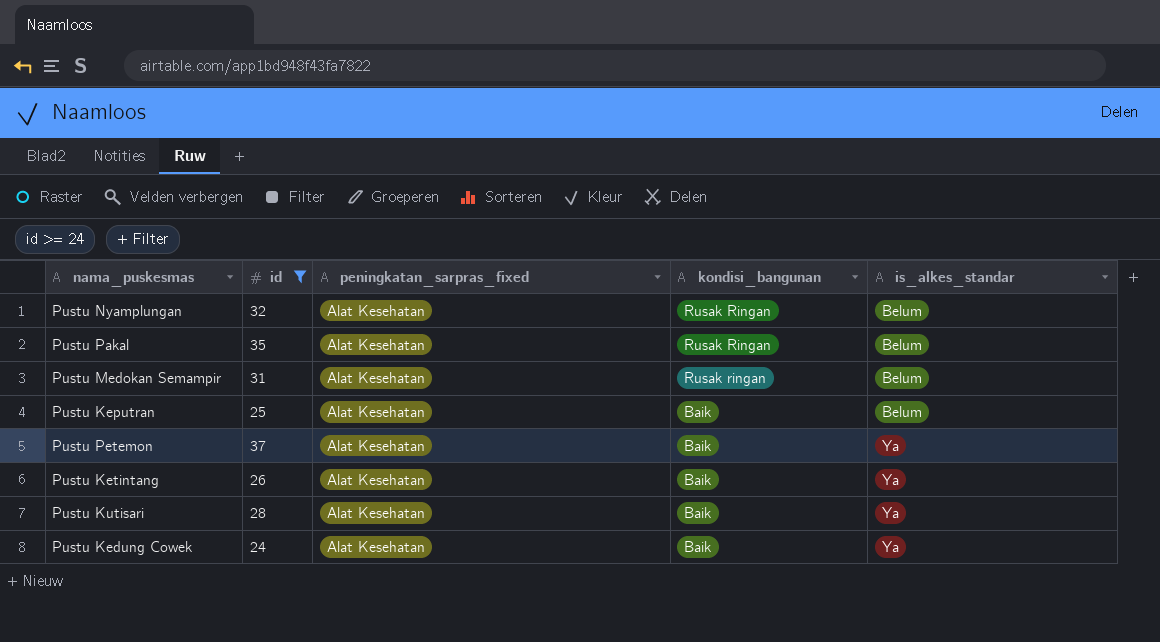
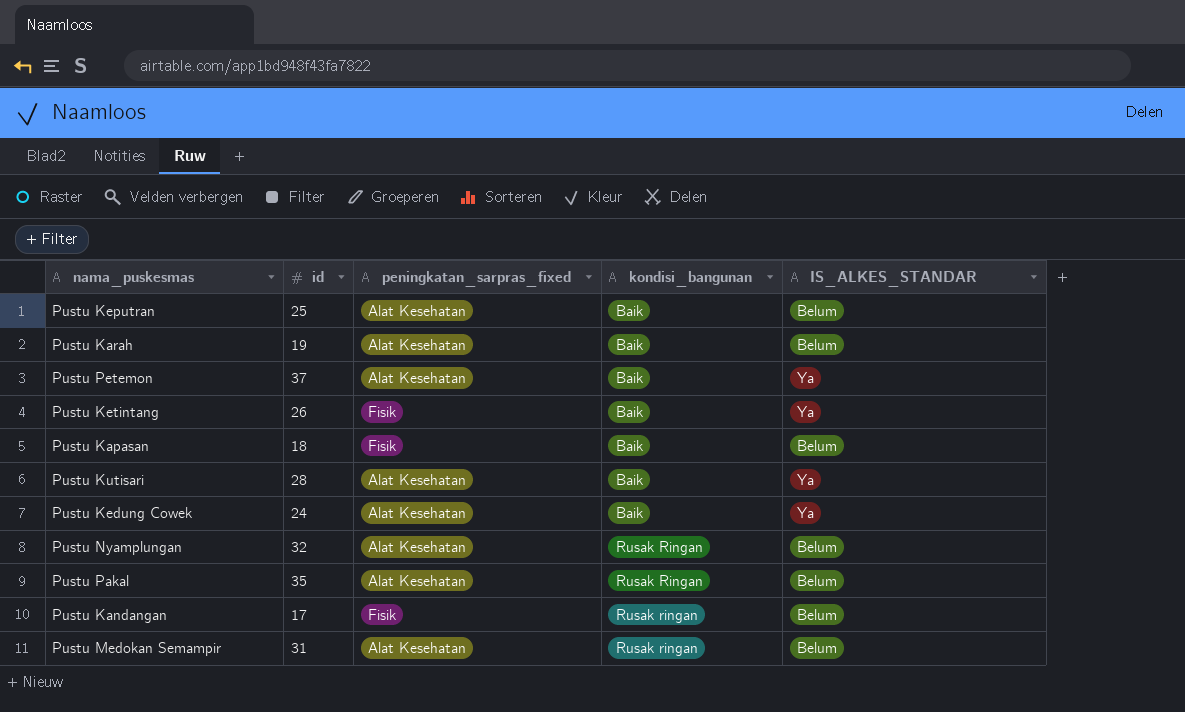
filter: id >= 24 -> none
row order: kondisi_bangunan descending -> kondisi_bangunan ascending
column name: is_alkes_standar -> IS_ALKES_STANDAR
Pustu Ketintang | peningkatan_sarpras_fixed: Alat Kesehatan -> Fisik

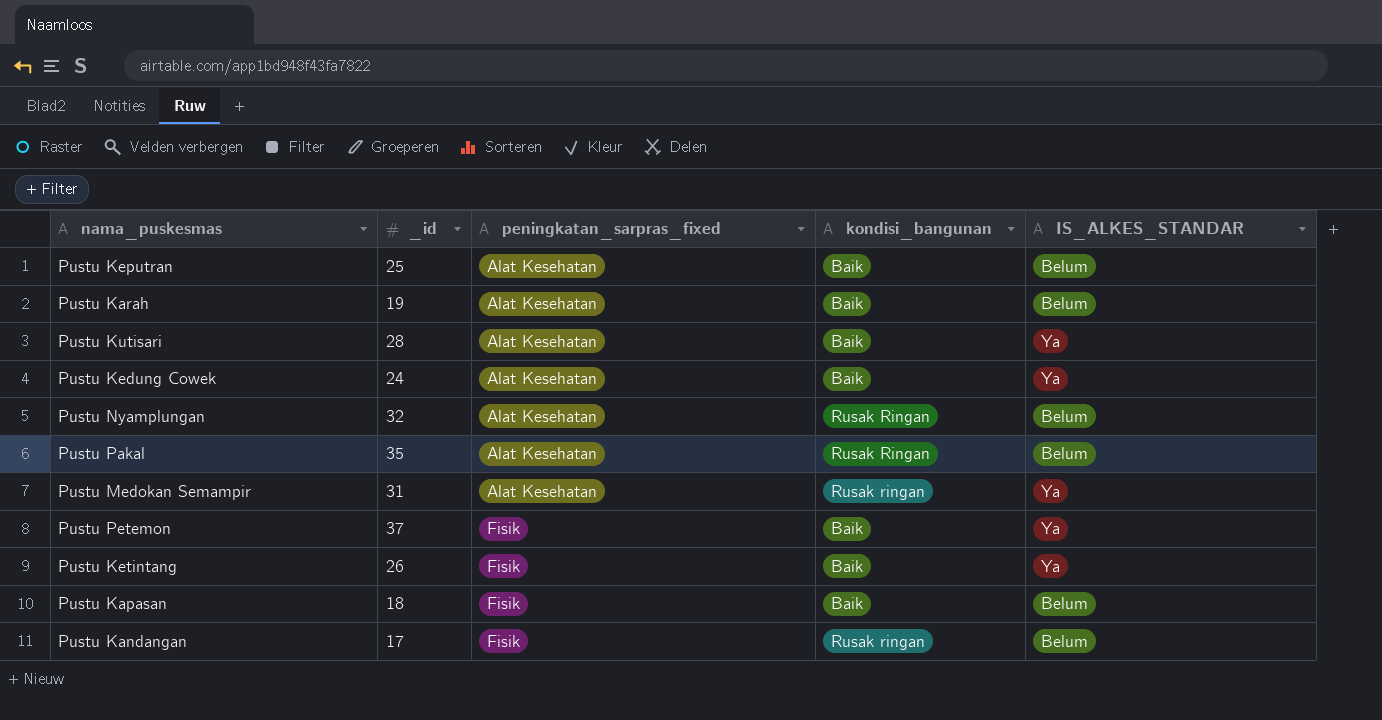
row order: kondisi_bangunan ascending -> peningkatan_sarpras_fixed ascending
column name: id -> _id
Pustu Medokan Semampir | IS_ALKES_STANDAR: Belum -> Ya
Pustu Petemon | peningkatan_sarpras_fixed: Alat Kesehatan -> Fisik

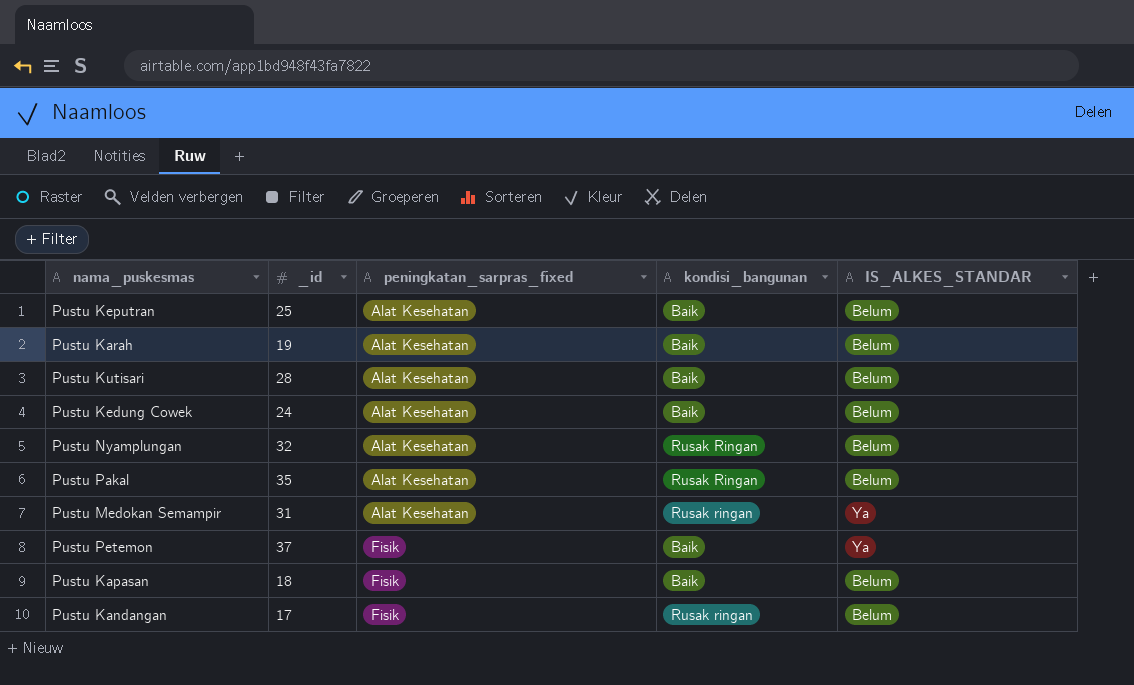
row Pustu Ketintang: 26 | Fisik | Baik | Ya -> none
Pustu Kutisari | IS_ALKES_STANDAR: Ya -> Belum
Pustu Kedung Cowek | IS_ALKES_STANDAR: Ya -> Belum

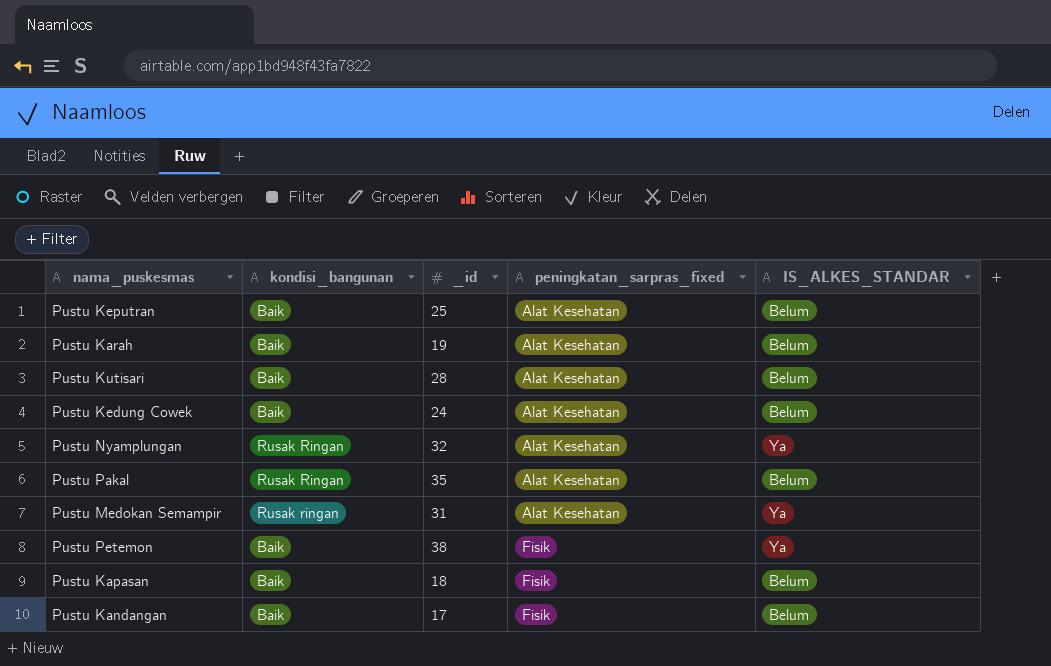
column kondisi_bangunan | position: 4 -> 2
Pustu Nyamplungan | IS_ALKES_STANDAR: Belum -> Ya
Pustu Petemon | _id: 37 -> 38
Pustu Kandangan | kondisi_bangunan: Rusak ringan -> Baik

